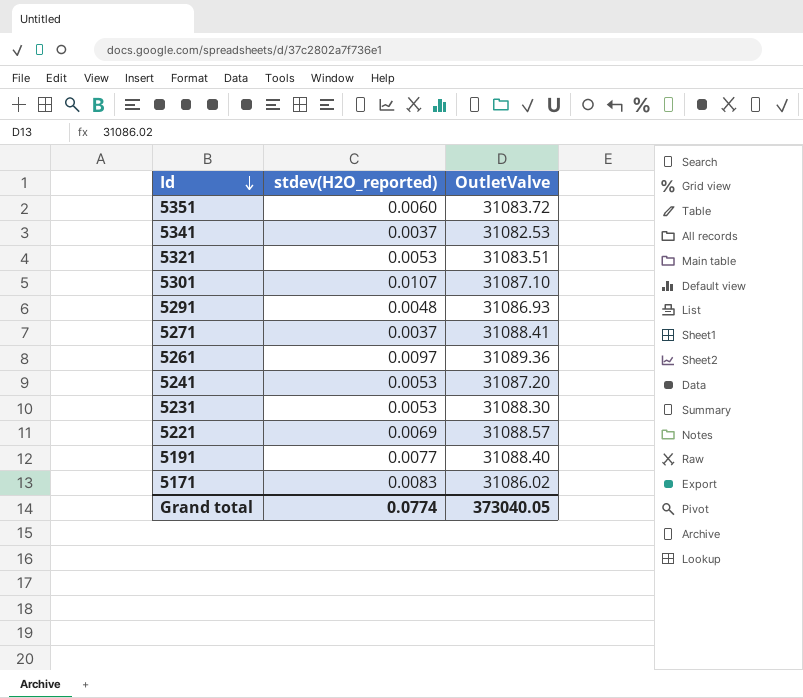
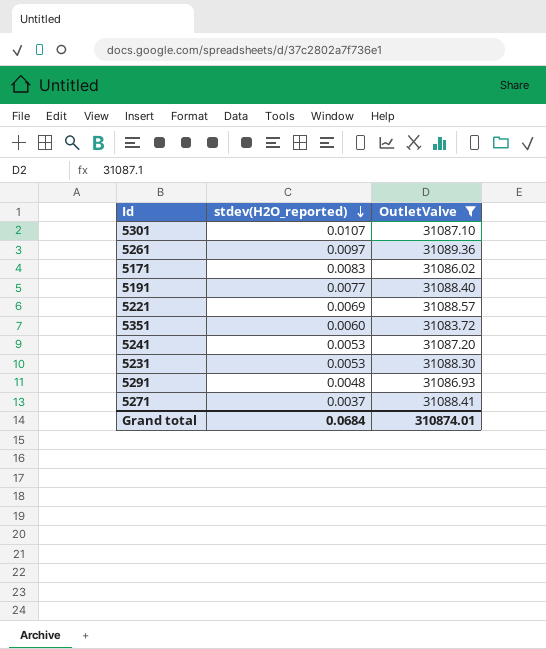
filter: none -> OutletValve >= 31083.72
row order: Id descending -> stdev(H2O_reported) descending
Grand total | stdev(H2O_reported): 0.0774 -> 0.0684
Grand total | OutletValve: 373040.05 -> 310874.01

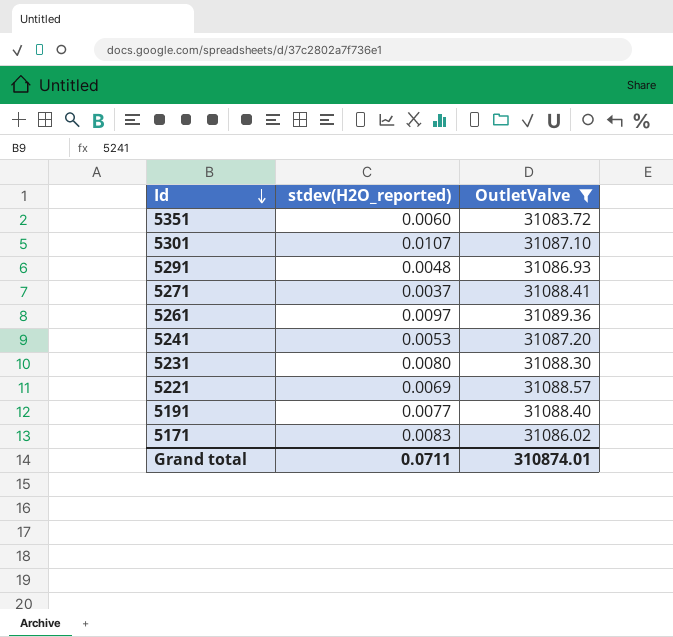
row order: stdev(H2O_reported) descending -> Id descending
5231 | stdev(H2O_reported): 0.0053 -> 0.0080
Grand total | stdev(H2O_reported): 0.0684 -> 0.0711

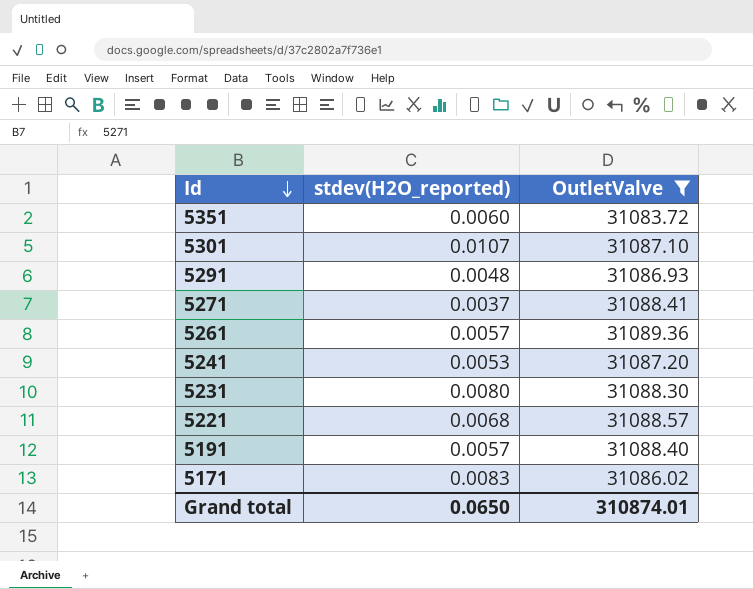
5261 | stdev(H2O_reported): 0.0097 -> 0.0057
5221 | stdev(H2O_reported): 0.0069 -> 0.0068
5191 | stdev(H2O_reported): 0.0077 -> 0.0057
Grand total | stdev(H2O_reported): 0.0711 -> 0.0650

